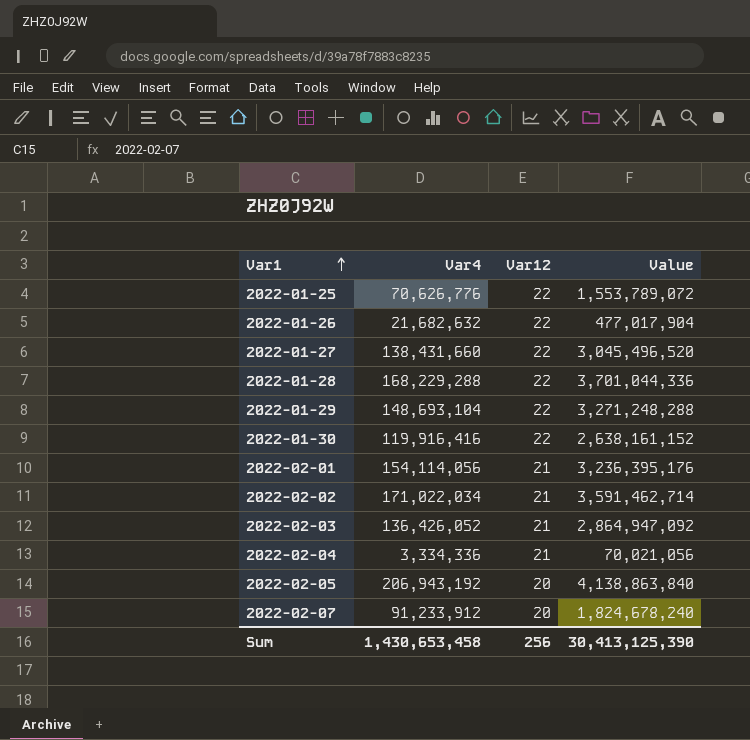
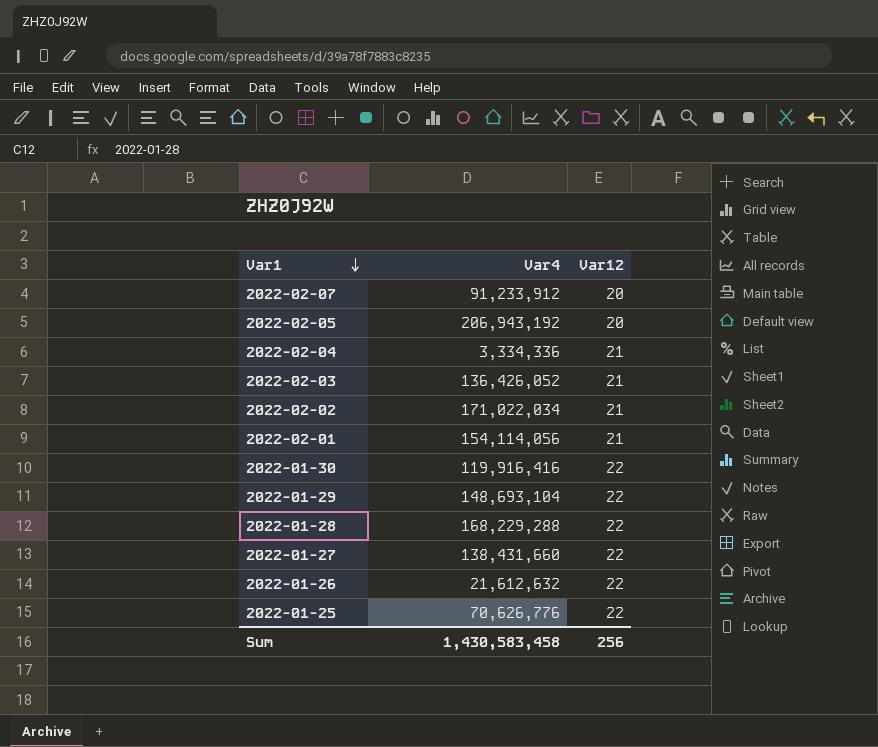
row order: Var1 ascending -> Var1 descending
column Value | formula: [Var4] * [Var12] -> none
2022-01-26 | Var4: 21,682,632 -> 21,612,632
Sum | Var4: 1,430,653,458 -> 1,430,583,458

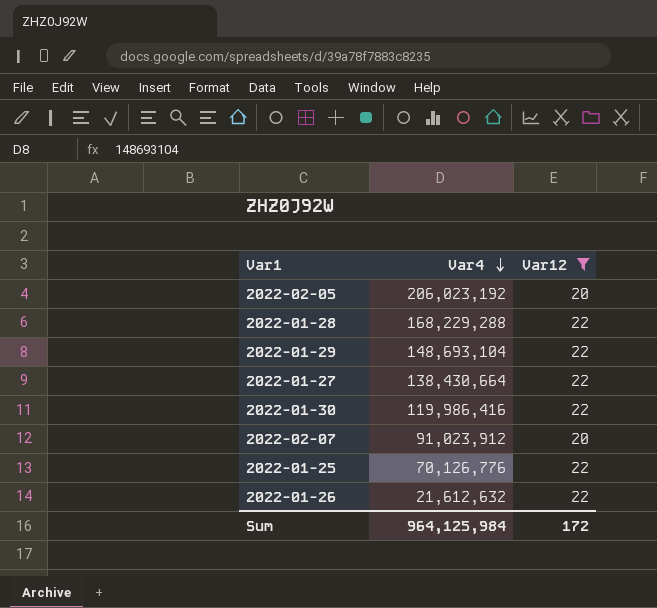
filter: none -> Var12 != 21
row order: Var1 descending -> Var4 descending
2022-02-05 | Var4: 206,943,192 -> 206,023,192
2022-01-27 | Var4: 138,431,660 -> 138,430,664
2022-01-30 | Var4: 119,916,416 -> 119,986,416
2022-02-07 | Var4: 91,233,912 -> 91,023,912
2022-01-25 | Var4: 70,626,776 -> 70,126,776
Sum | Var4: 1,430,583,458 -> 964,125,984
Sum | Var12: 256 -> 172

